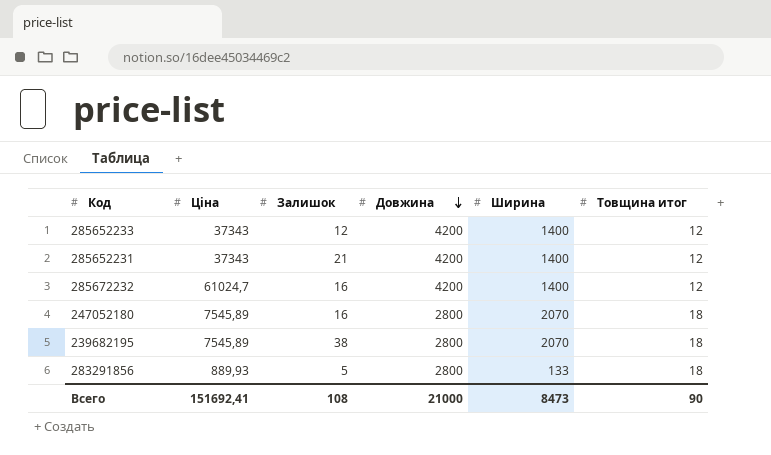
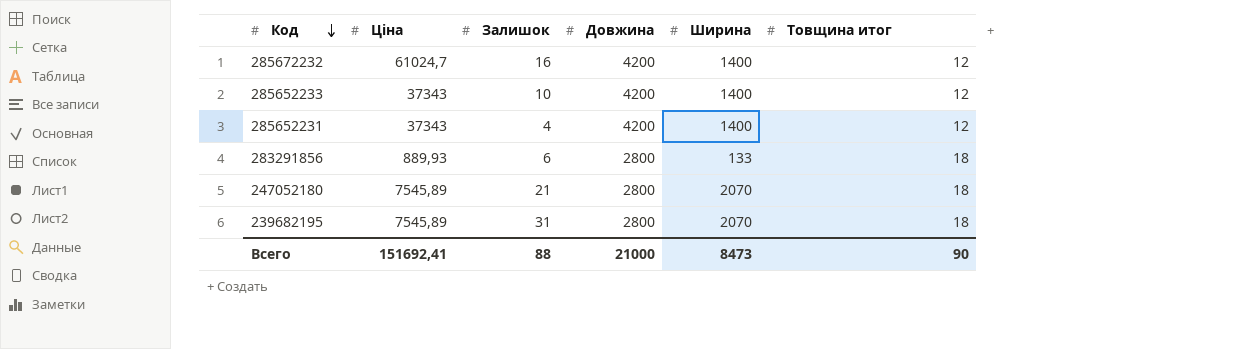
row order: Довжина descending -> Код descending
285652233 | Залишок: 12 -> 10
285652231 | Залишок: 21 -> 4
283291856 | Залишок: 5 -> 6
247052180 | Залишок: 16 -> 21
239682195 | Залишок: 38 -> 31
Всего | Залишок: 108 -> 88

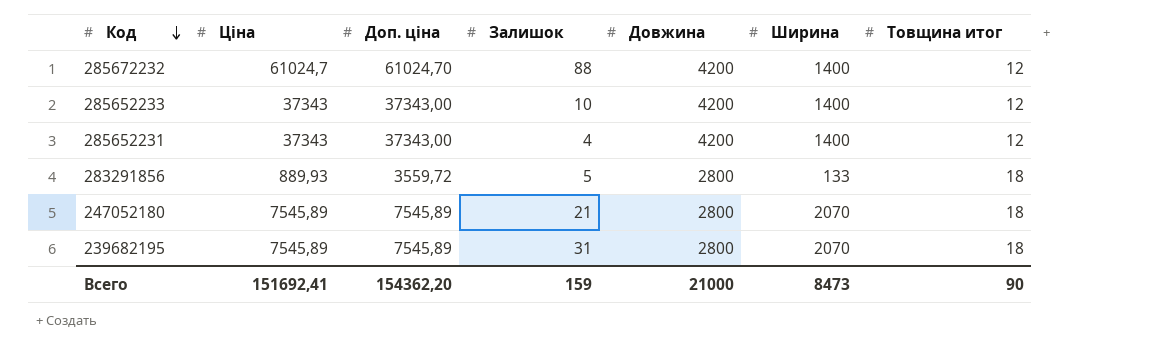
column Доп. ціна | position: none -> 3
285672232 | Залишок: 16 -> 88
283291856 | Залишок: 6 -> 5
Всего | Залишок: 88 -> 159

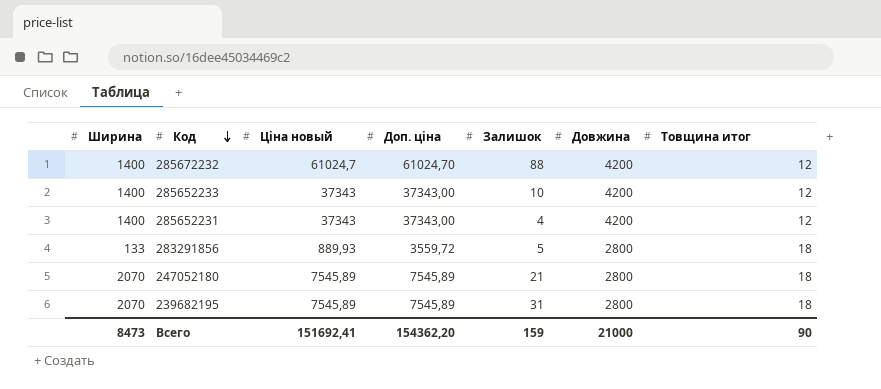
column Ширина | position: 6 -> 1
column name: Ціна -> Ціна новый

